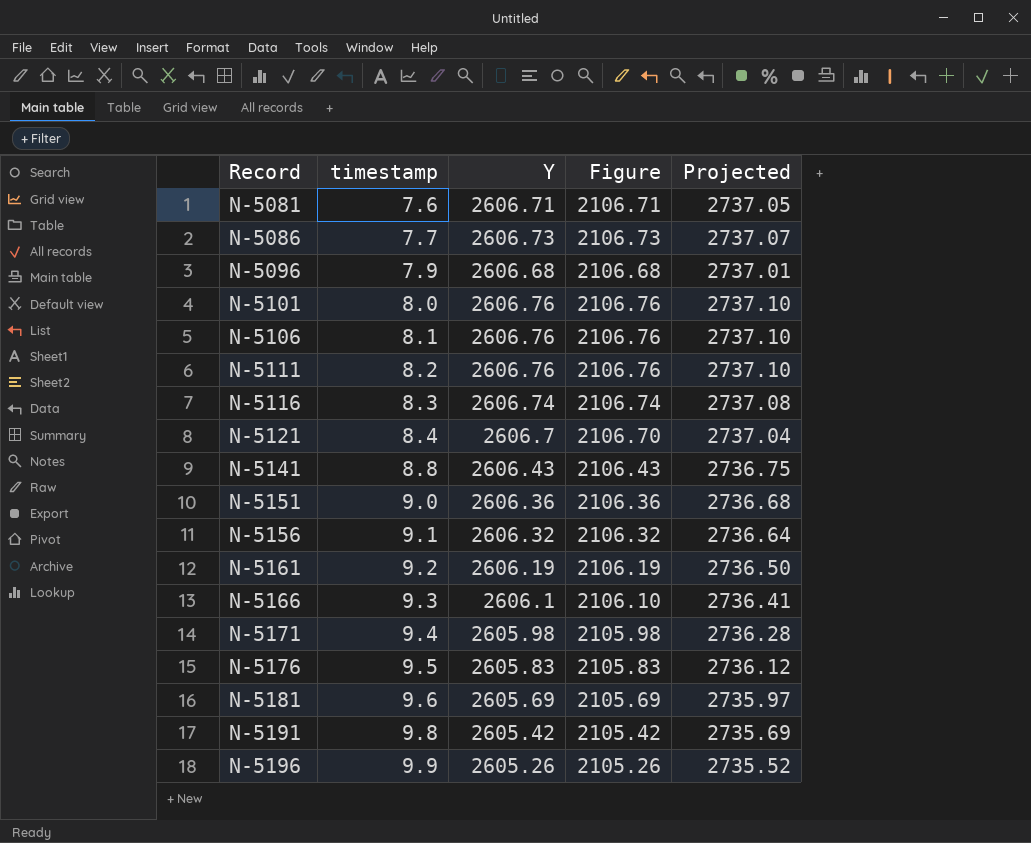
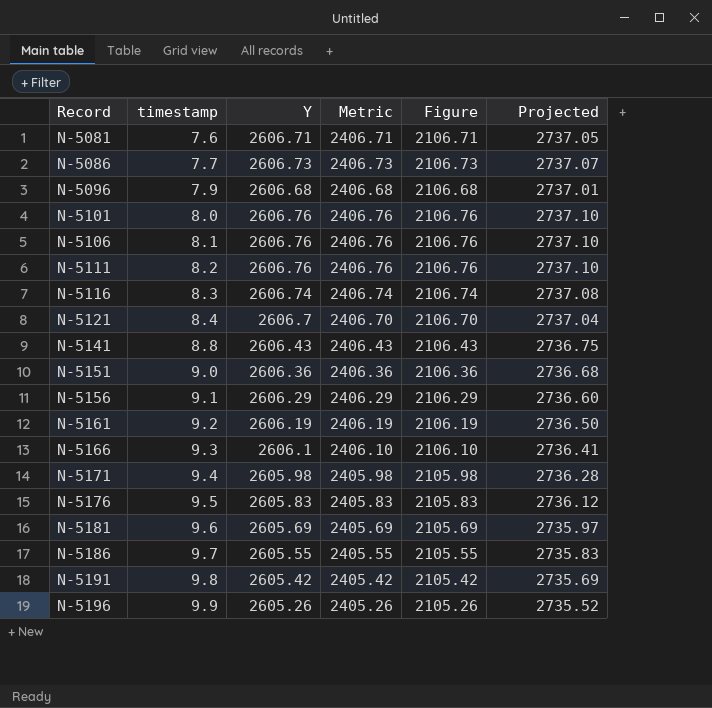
column Metric | formula: none -> [Y] - 200
N-5156 | Y: 2606.32 -> 2606.29
N-5156 | Figure: 2106.32 -> 2106.29
N-5156 | Projected: 2736.64 -> 2736.60
row N-5186: none -> 9.7 | 2605.55 | 2405.55 | 2105.55 | 2735.83

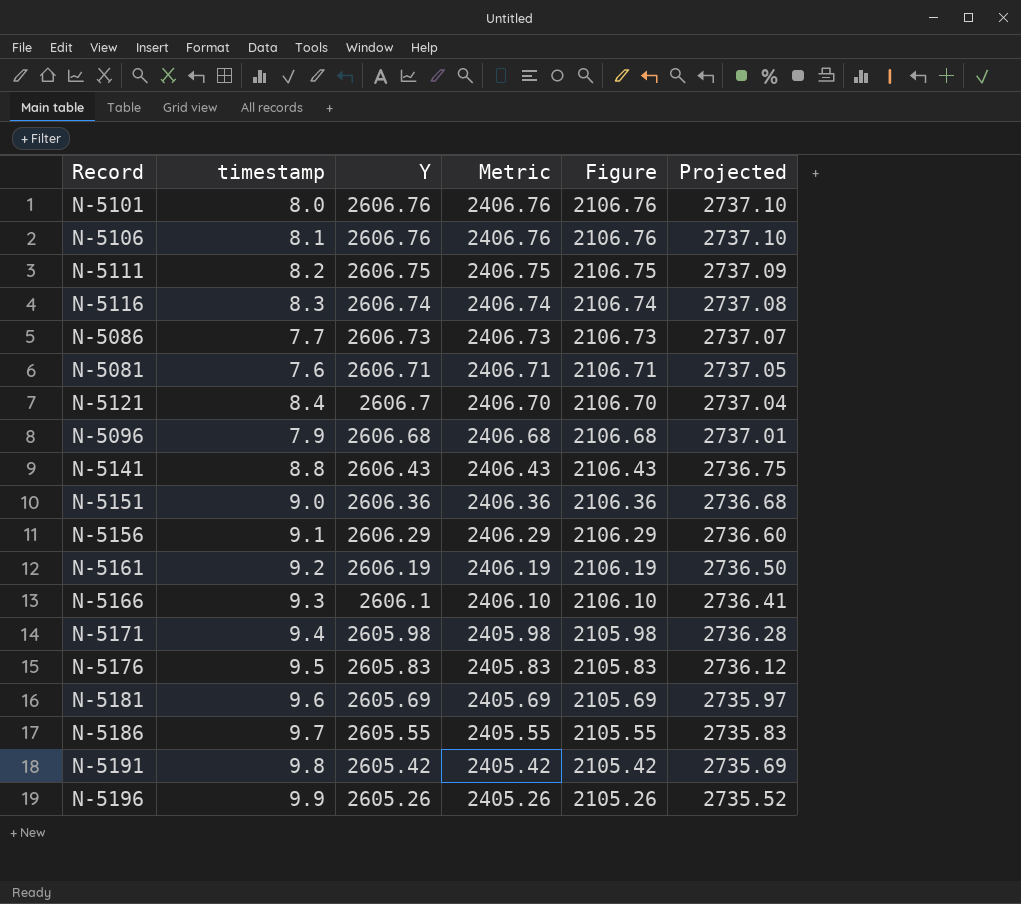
row order: Record ascending -> Y descending
N-5111 | Y: 2606.76 -> 2606.75
N-5111 | Metric: 2406.76 -> 2406.75
N-5111 | Figure: 2106.76 -> 2106.75
N-5111 | Projected: 2737.10 -> 2737.09

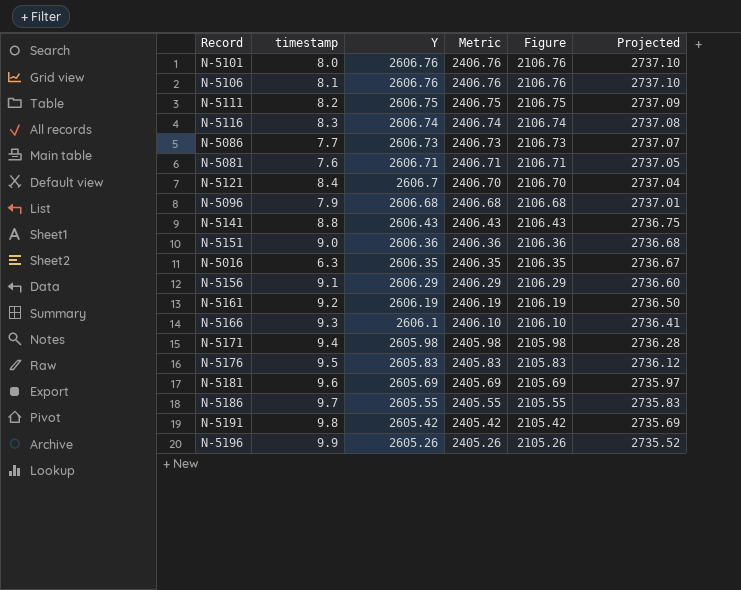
row N-5016: none -> 6.3 | 2606.35 | 2406.35 | 2106.35 | 2736.67

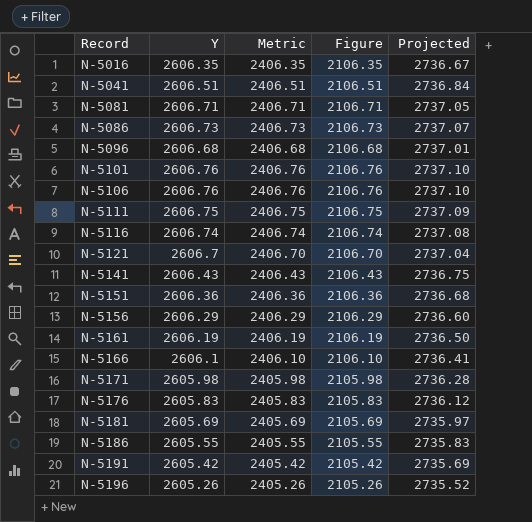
row order: Y descending -> Record ascending
column timestamp | position: 2 -> none
row N-5041: none -> 2606.51 | 2406.51 | 2106.51 | 2736.84

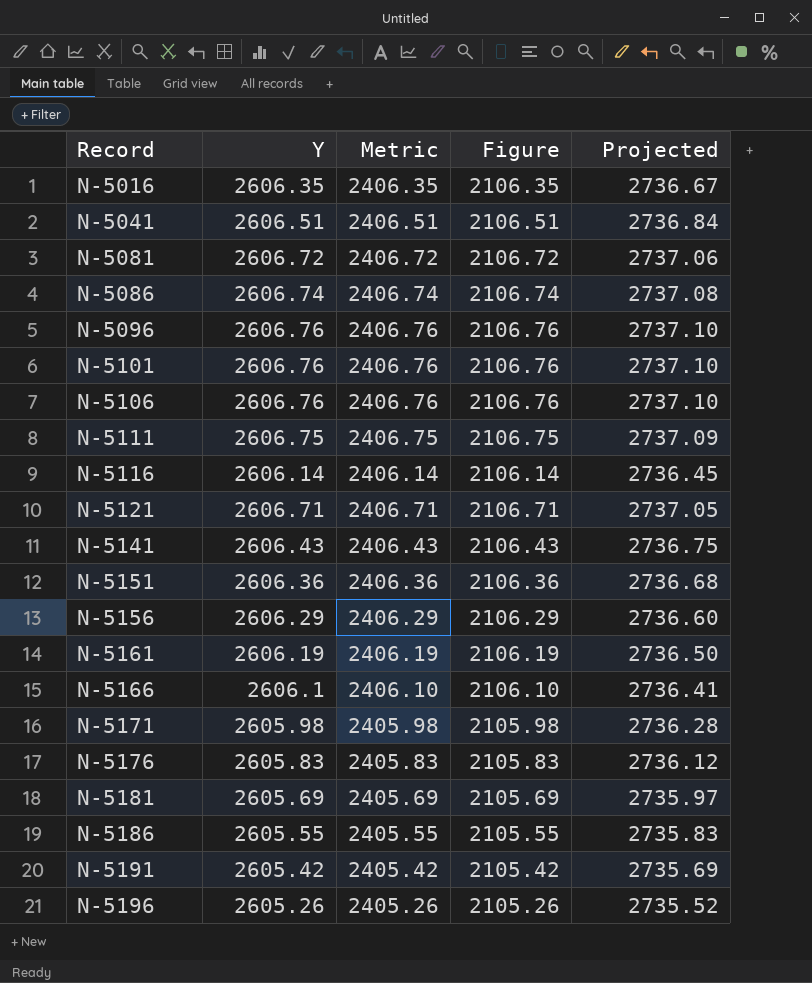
N-5081 | Y: 2606.71 -> 2606.72
N-5081 | Metric: 2406.71 -> 2406.72
N-5081 | Figure: 2106.71 -> 2106.72
N-5081 | Projected: 2737.05 -> 2737.06
N-5086 | Y: 2606.73 -> 2606.74
N-5086 | Metric: 2406.73 -> 2406.74
N-5086 | Figure: 2106.73 -> 2106.74
N-5086 | Projected: 2737.07 -> 2737.08
N-5096 | Y: 2606.68 -> 2606.76
N-5096 | Metric: 2406.68 -> 2406.76
N-5096 | Figure: 2106.68 -> 2106.76
N-5096 | Projected: 2737.01 -> 2737.10
N-5116 | Y: 2606.74 -> 2606.14
N-5116 | Metric: 2406.74 -> 2406.14
N-5116 | Figure: 2106.74 -> 2106.14
N-5116 | Projected: 2737.08 -> 2736.45
N-5121 | Y: 2606.7 -> 2606.71
N-5121 | Metric: 2406.70 -> 2406.71
N-5121 | Figure: 2106.70 -> 2106.71
N-5121 | Projected: 2737.04 -> 2737.05

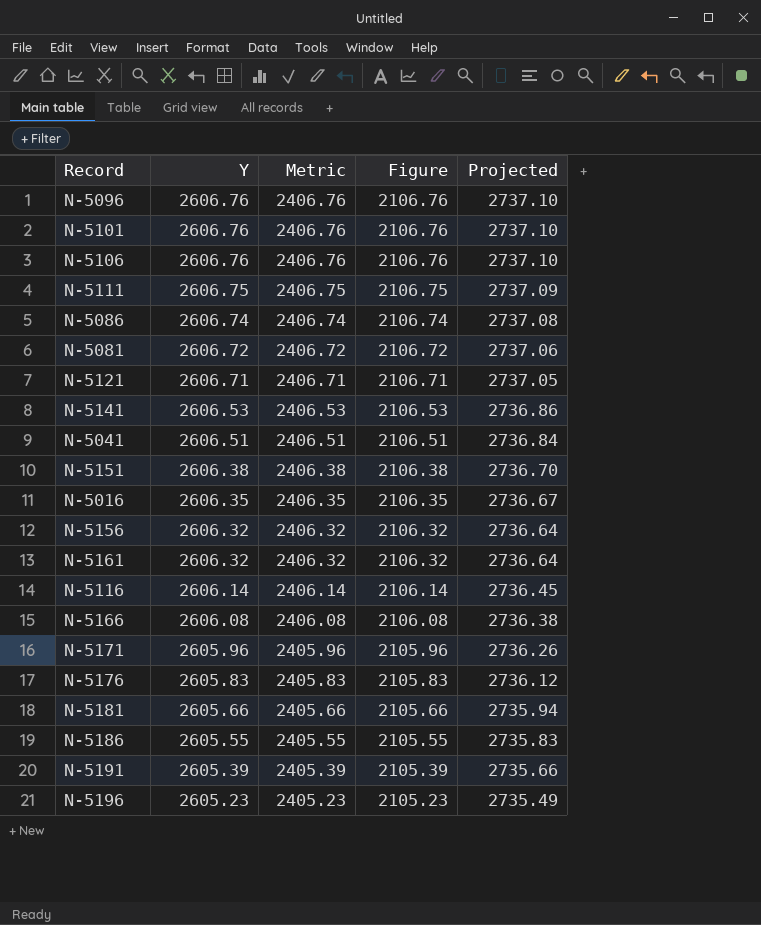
row order: Record ascending -> Y descending
N-5141 | Y: 2606.43 -> 2606.53
N-5141 | Metric: 2406.43 -> 2406.53
N-5141 | Figure: 2106.43 -> 2106.53
N-5141 | Projected: 2736.75 -> 2736.86
N-5151 | Y: 2606.36 -> 2606.38
N-5151 | Metric: 2406.36 -> 2406.38
N-5151 | Figure: 2106.36 -> 2106.38
N-5151 | Projected: 2736.68 -> 2736.70
N-5156 | Y: 2606.29 -> 2606.32
N-5156 | Metric: 2406.29 -> 2406.32
N-5156 | Figure: 2106.29 -> 2106.32
N-5156 | Projected: 2736.60 -> 2736.64
N-5161 | Y: 2606.19 -> 2606.32
N-5161 | Metric: 2406.19 -> 2406.32
N-5161 | Figure: 2106.19 -> 2106.32
N-5161 | Projected: 2736.50 -> 2736.64
N-5166 | Y: 2606.1 -> 2606.08
N-5166 | Metric: 2406.10 -> 2406.08
N-5166 | Figure: 2106.10 -> 2106.08
N-5166 | Projected: 2736.41 -> 2736.38
N-5171 | Y: 2605.98 -> 2605.96
N-5171 | Metric: 2405.98 -> 2405.96
N-5171 | Figure: 2105.98 -> 2105.96
N-5171 | Projected: 2736.28 -> 2736.26
N-5181 | Y: 2605.69 -> 2605.66
N-5181 | Metric: 2405.69 -> 2405.66
N-5181 | Figure: 2105.69 -> 2105.66
N-5181 | Projected: 2735.97 -> 2735.94
N-5191 | Y: 2605.42 -> 2605.39
N-5191 | Metric: 2405.42 -> 2405.39
N-5191 | Figure: 2105.42 -> 2105.39
N-5191 | Projected: 2735.69 -> 2735.66
N-5196 | Y: 2605.26 -> 2605.23
N-5196 | Metric: 2405.26 -> 2405.23
N-5196 | Figure: 2105.26 -> 2105.23
N-5196 | Projected: 2735.52 -> 2735.49

